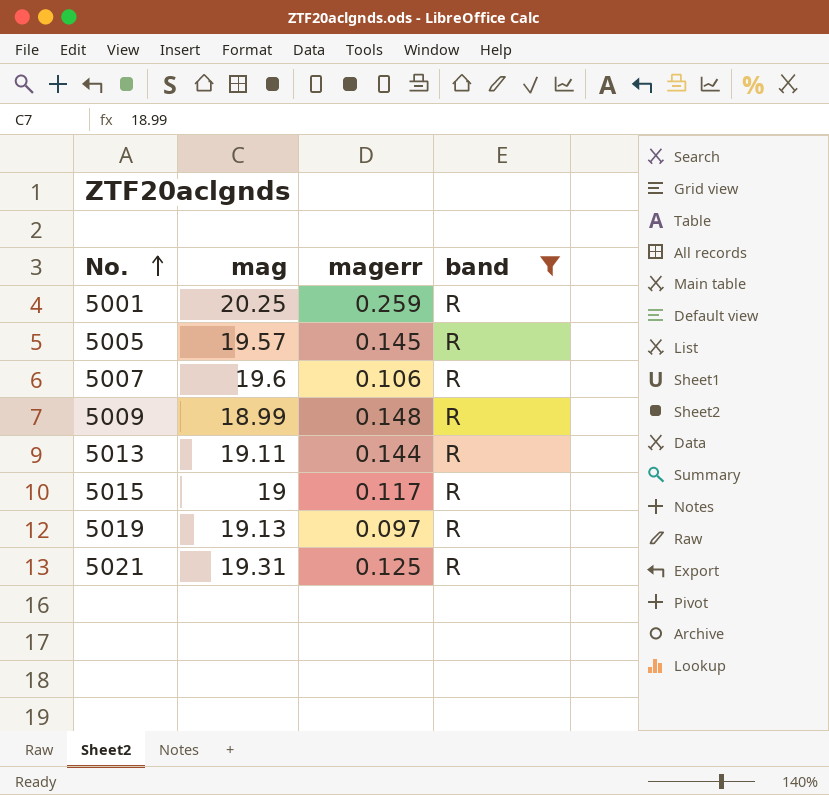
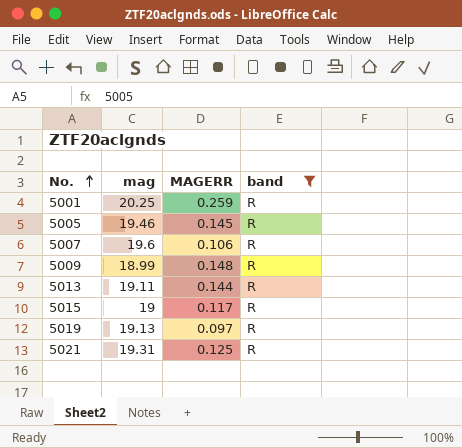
column name: magerr -> MAGERR
5005 | mag: 19.57 -> 19.46

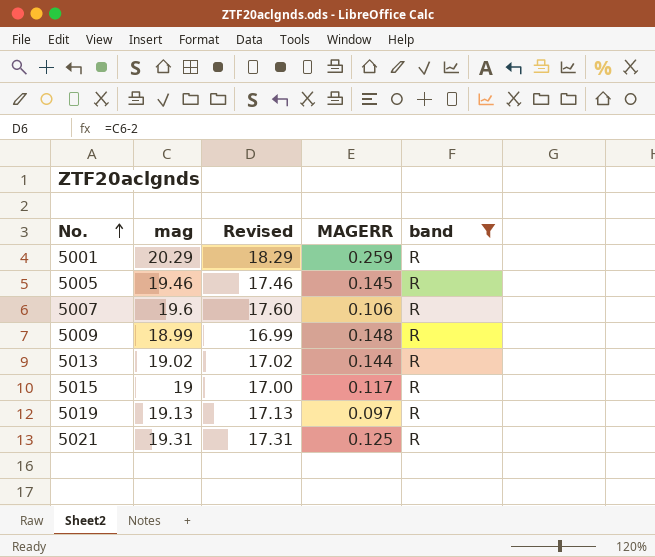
column Revised | formula: none -> [mag] - 2
5001 | mag: 20.25 -> 20.29
5013 | mag: 19.11 -> 19.02

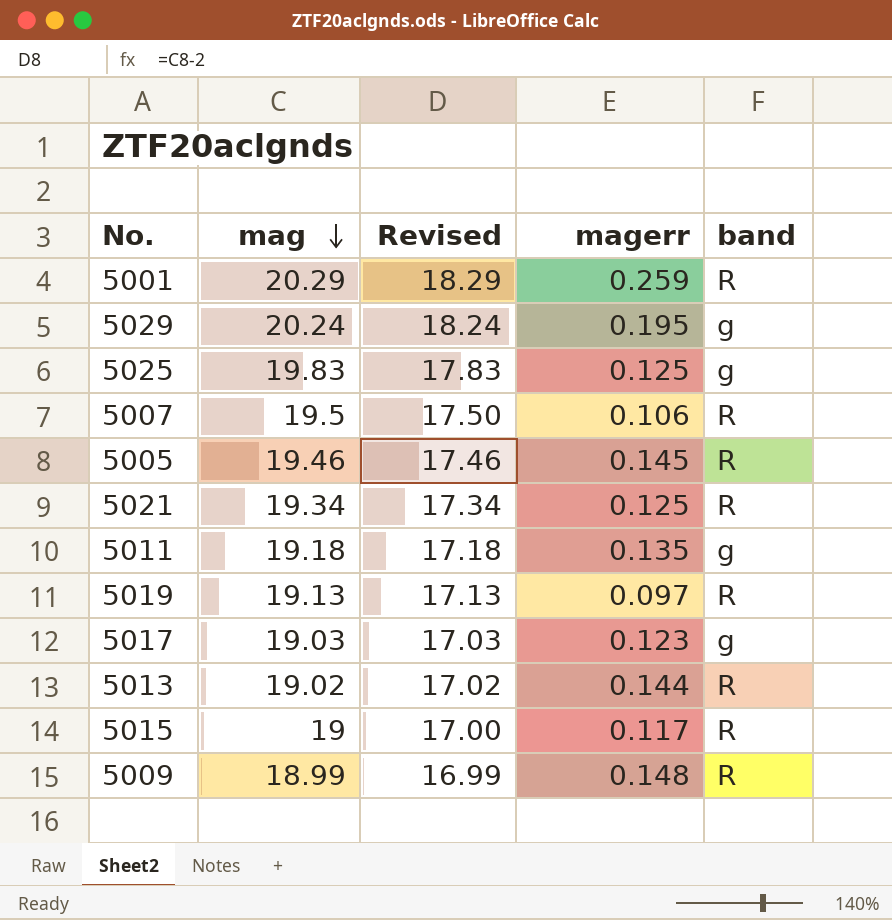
filter: band = R -> none
row order: No. ascending -> mag descending
column name: MAGERR -> magerr
5007 | mag: 19.6 -> 19.5
5007 | Revised: 17.60 -> 17.50
5021 | mag: 19.31 -> 19.34
5021 | Revised: 17.31 -> 17.34

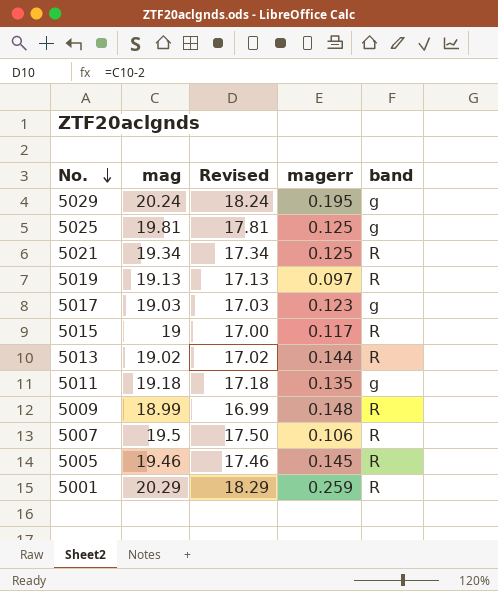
row order: mag descending -> No. descending
5025 | mag: 19.83 -> 19.81
5025 | Revised: 17.83 -> 17.81

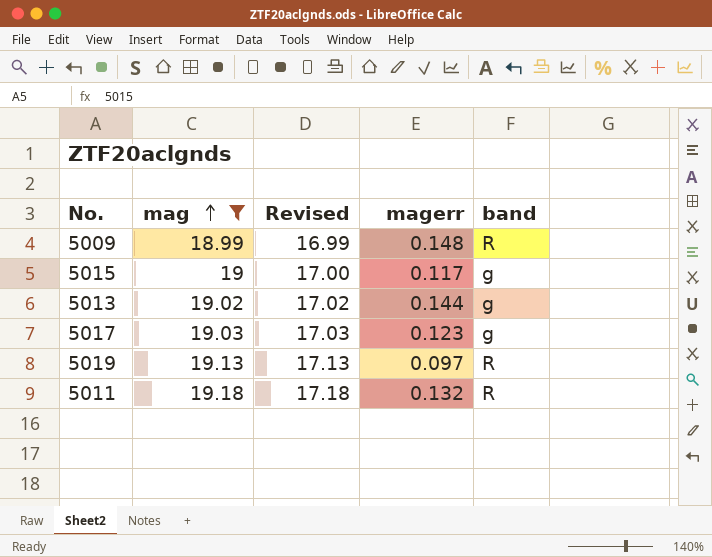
filter: none -> mag <= 19.18
row order: No. descending -> mag ascending
5015 | band: R -> g
5013 | band: R -> g
5011 | magerr: 0.135 -> 0.132
5011 | band: g -> R

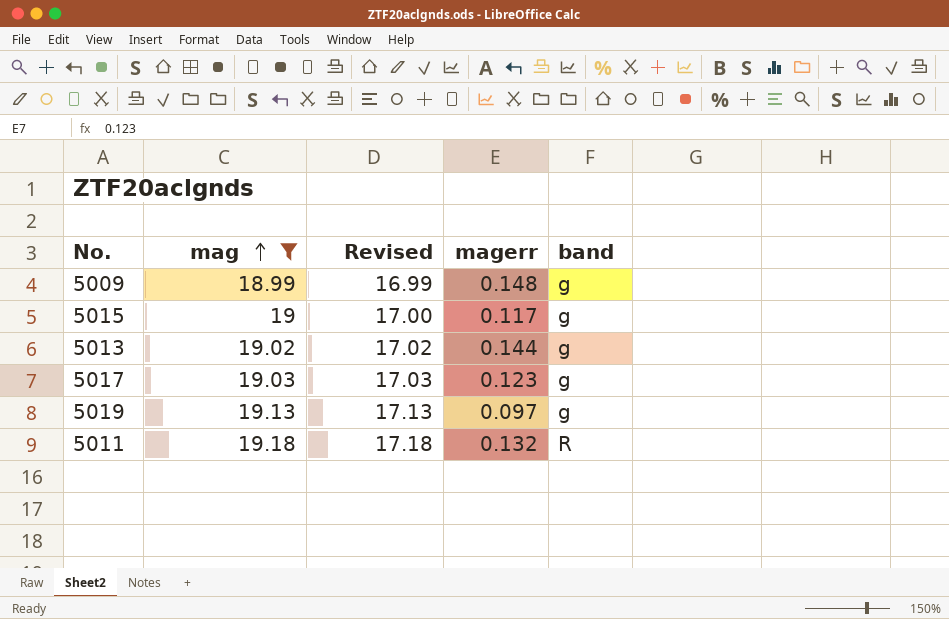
5009 | band: R -> g
5019 | band: R -> g

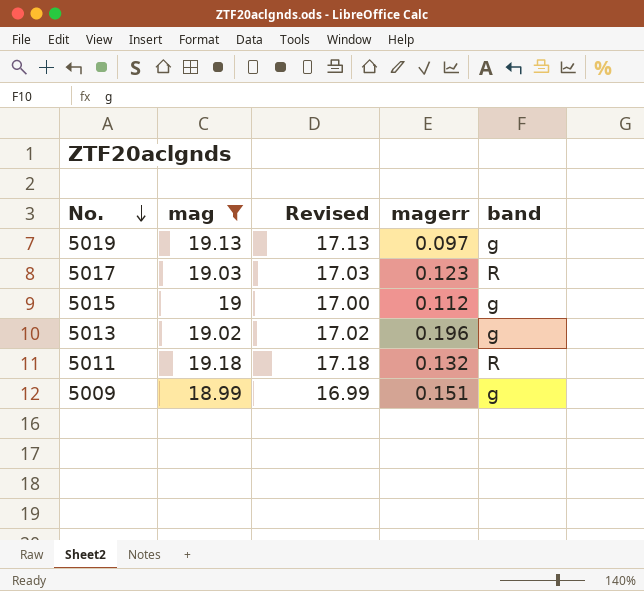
row order: mag ascending -> No. descending
5017 | band: g -> R
5015 | magerr: 0.117 -> 0.112
5013 | magerr: 0.144 -> 0.196
5009 | magerr: 0.148 -> 0.151

